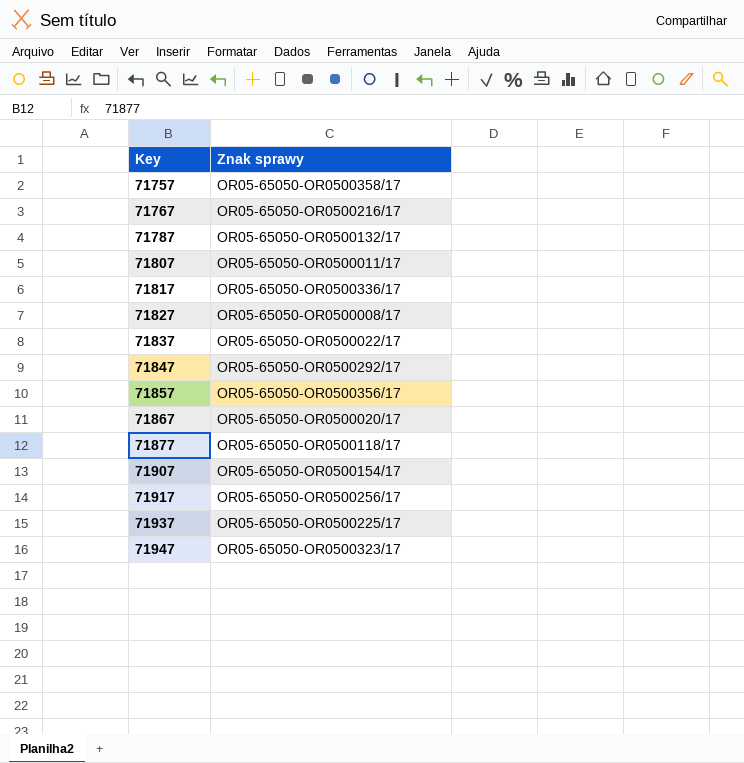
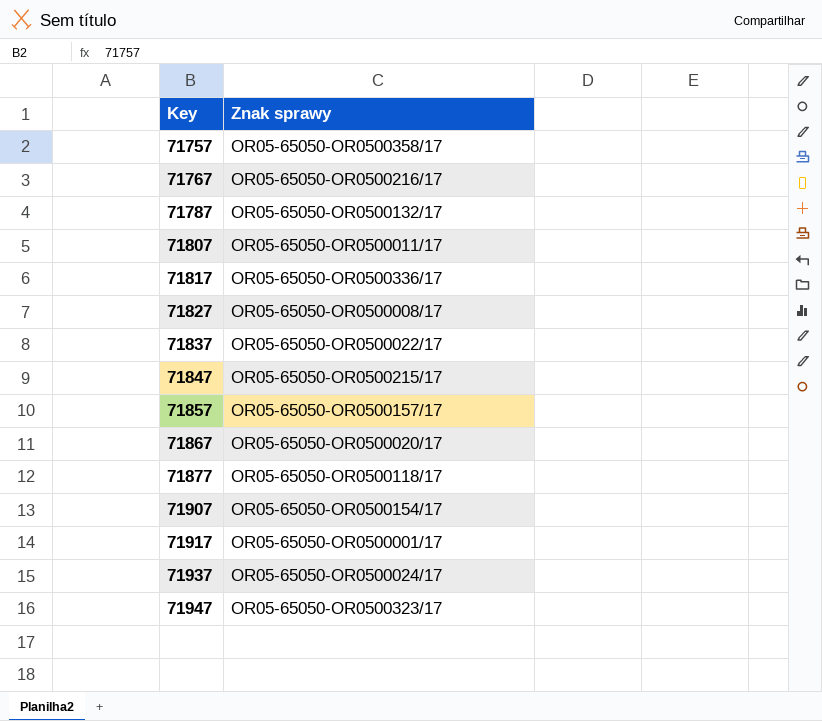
71847 | Znak sprawy: OR05-65050-OR0500292/17 -> OR05-65050-OR0500215/17
71857 | Znak sprawy: OR05-65050-OR0500356/17 -> OR05-65050-OR0500157/17
71917 | Znak sprawy: OR05-65050-OR0500256/17 -> OR05-65050-OR0500001/17
71937 | Znak sprawy: OR05-65050-OR0500225/17 -> OR05-65050-OR0500024/17

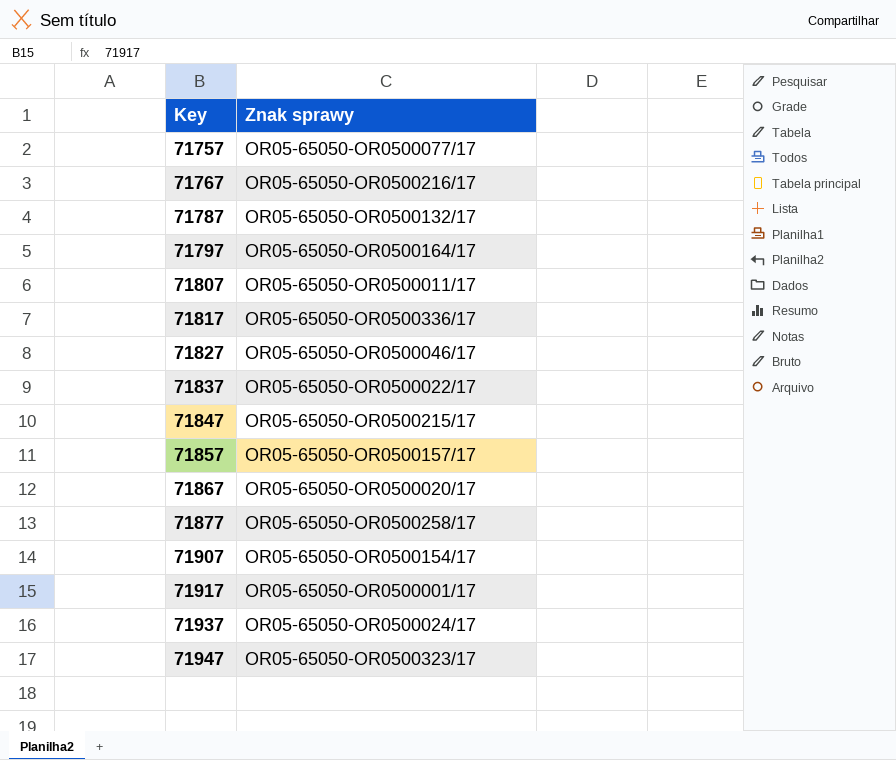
71757 | Znak sprawy: OR05-65050-OR0500358/17 -> OR05-65050-OR0500077/17
row 71797: none -> OR05-65050-OR0500164/17
71827 | Znak sprawy: OR05-65050-OR0500008/17 -> OR05-65050-OR0500046/17
71877 | Znak sprawy: OR05-65050-OR0500118/17 -> OR05-65050-OR0500258/17

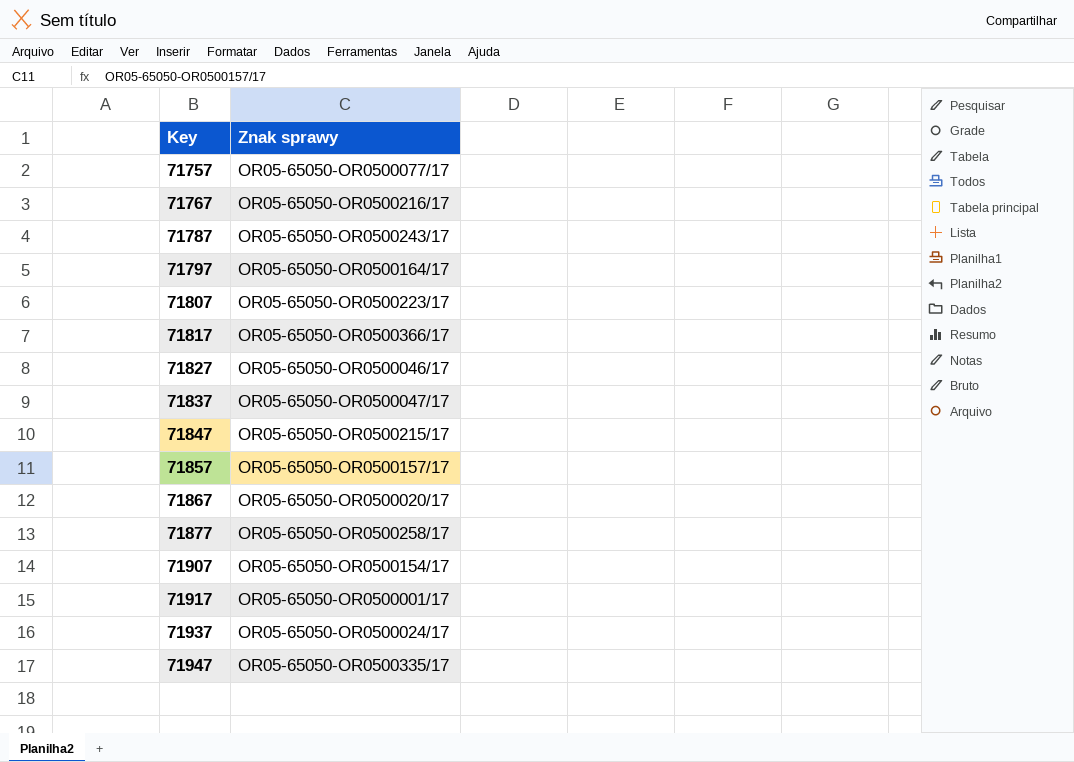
71787 | Znak sprawy: OR05-65050-OR0500132/17 -> OR05-65050-OR0500243/17
71807 | Znak sprawy: OR05-65050-OR0500011/17 -> OR05-65050-OR0500223/17
71817 | Znak sprawy: OR05-65050-OR0500336/17 -> OR05-65050-OR0500366/17
71837 | Znak sprawy: OR05-65050-OR0500022/17 -> OR05-65050-OR0500047/17
71947 | Znak sprawy: OR05-65050-OR0500323/17 -> OR05-65050-OR0500335/17

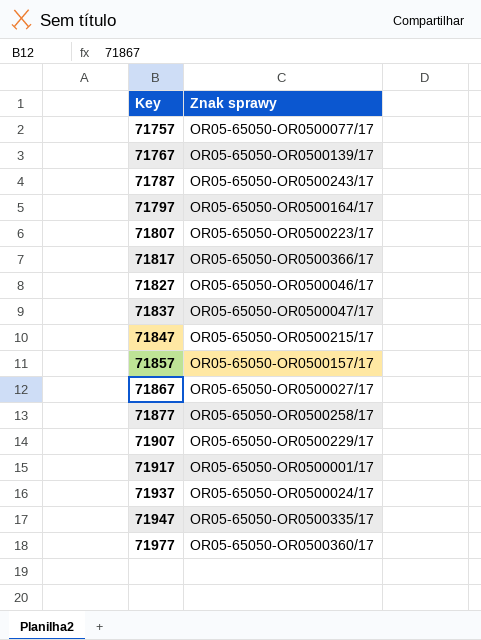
71767 | Znak sprawy: OR05-65050-OR0500216/17 -> OR05-65050-OR0500139/17
71867 | Znak sprawy: OR05-65050-OR0500020/17 -> OR05-65050-OR0500027/17
71907 | Znak sprawy: OR05-65050-OR0500154/17 -> OR05-65050-OR0500229/17
row 71977: none -> OR05-65050-OR0500360/17

